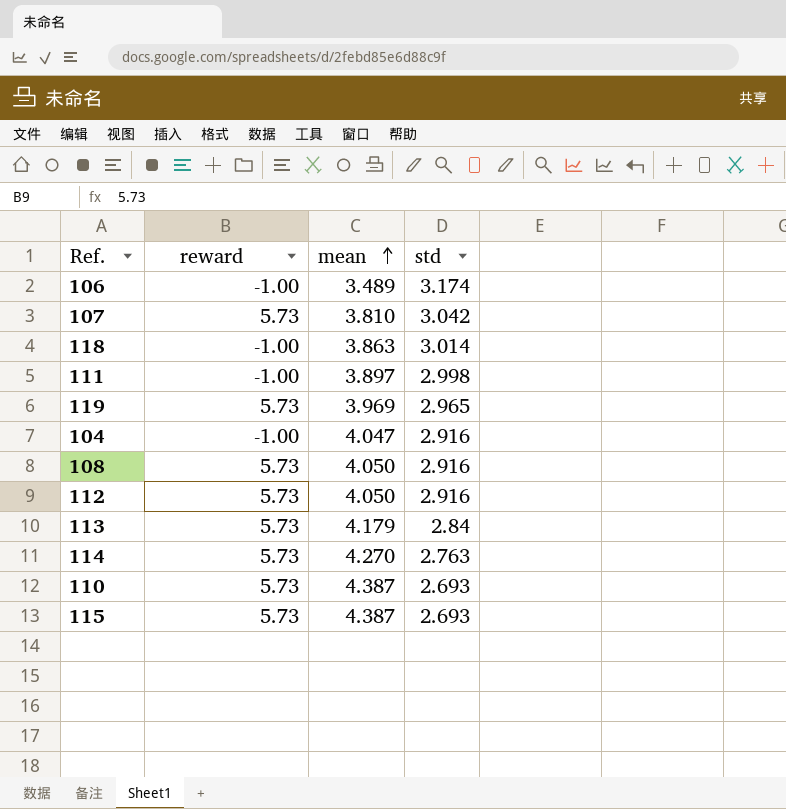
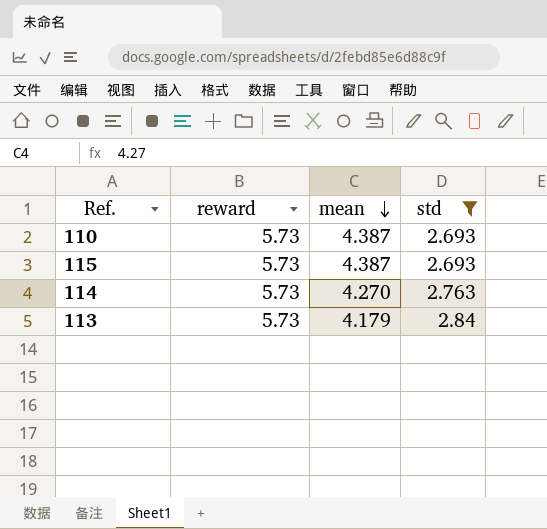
filter: none -> std <= 2.84
row order: mean ascending -> mean descending

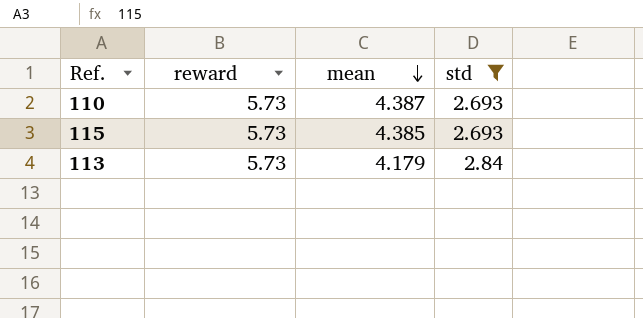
row 114: 5.73 | 4.270 | 2.763 -> none
115 | mean: 4.387 -> 4.385

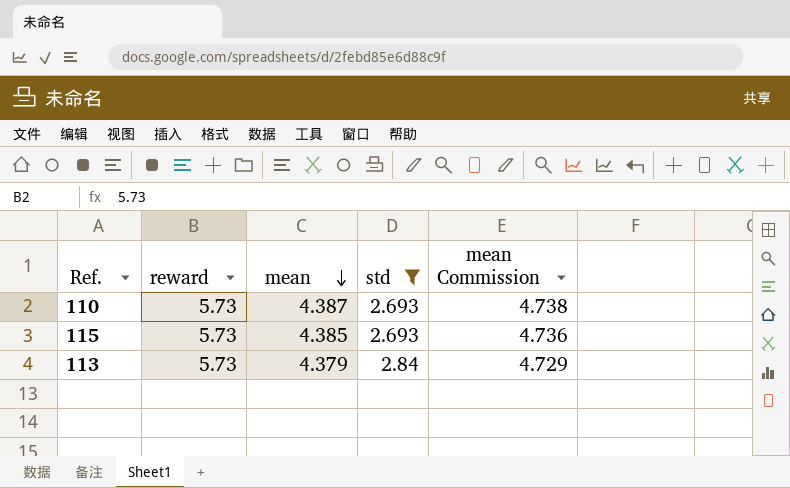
column mean Commission | formula: none -> [mean] * 1.08
113 | mean: 4.179 -> 4.379

